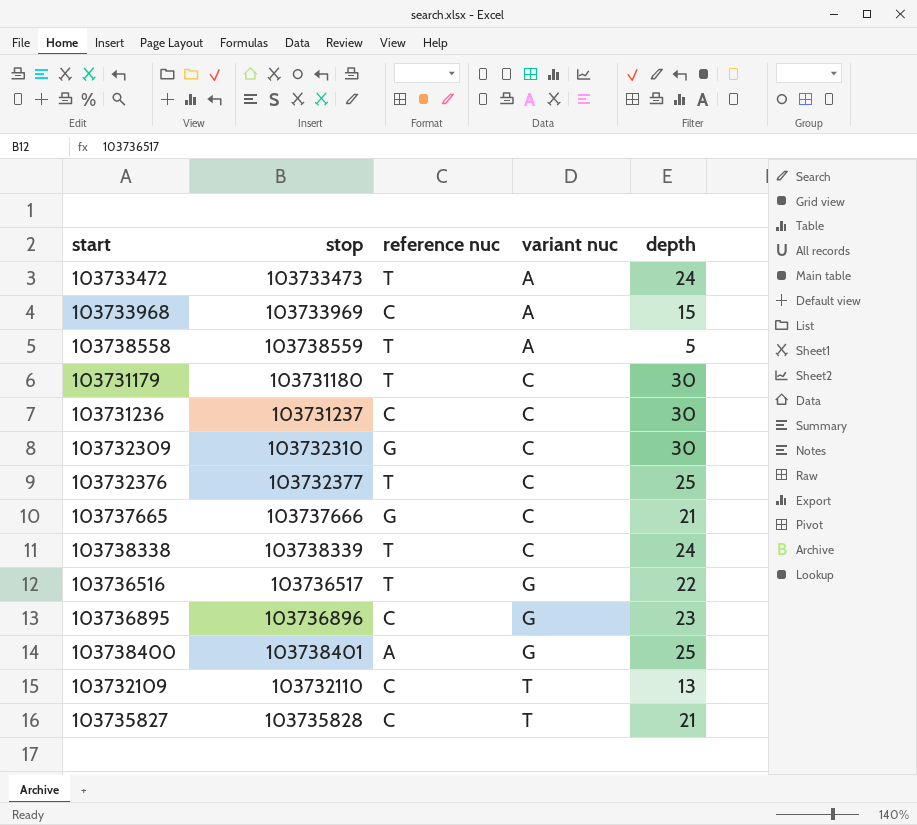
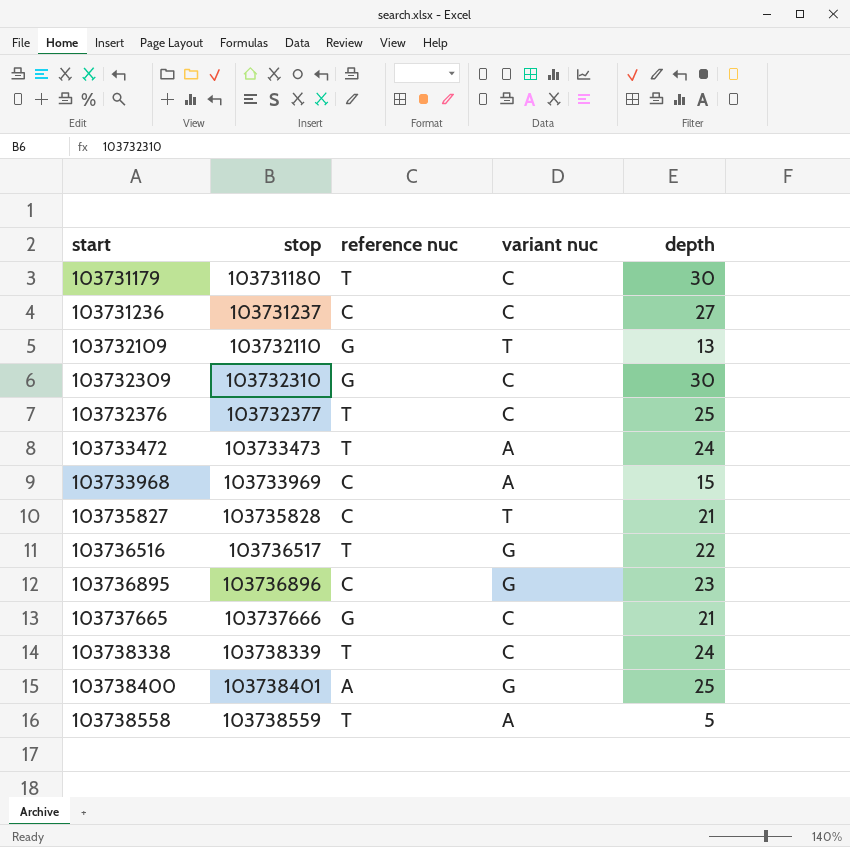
row order: variant nuc ascending -> start ascending
103731236 | depth: 30 -> 27
103732109 | reference nuc: C -> G

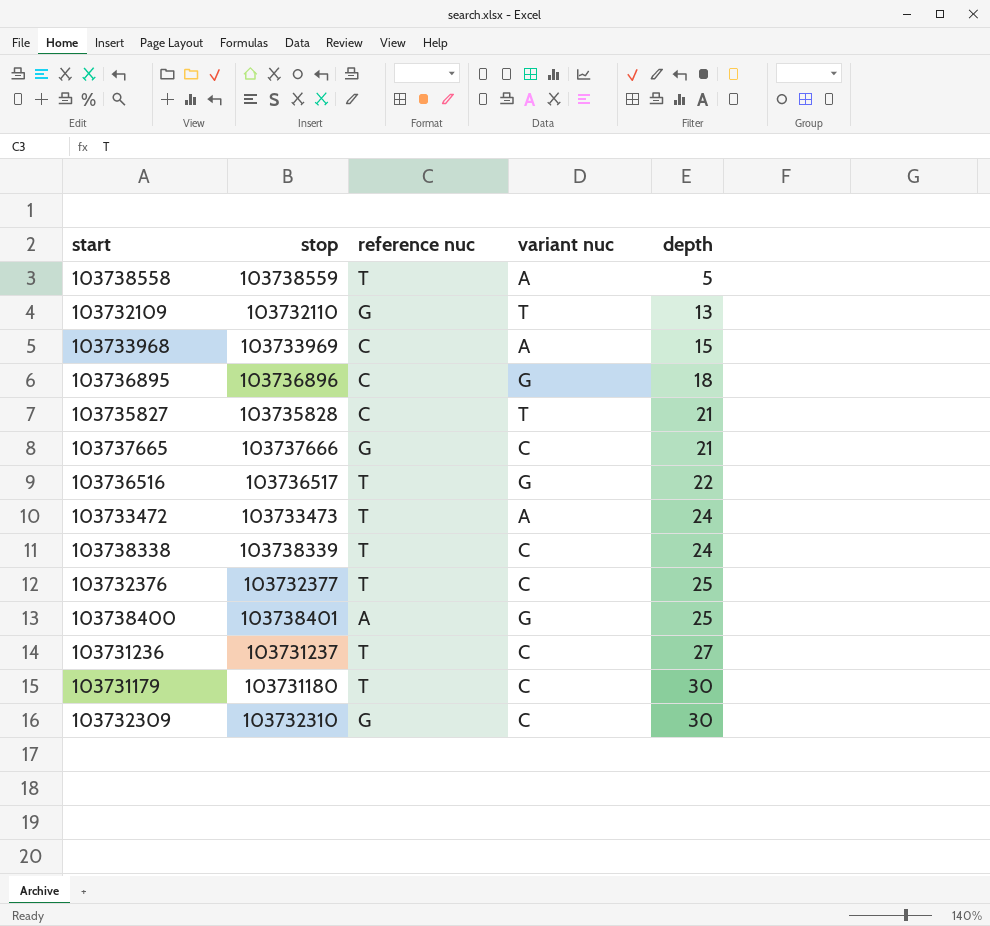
row order: start ascending -> depth ascending
103736895 | depth: 23 -> 18
103731236 | reference nuc: C -> T

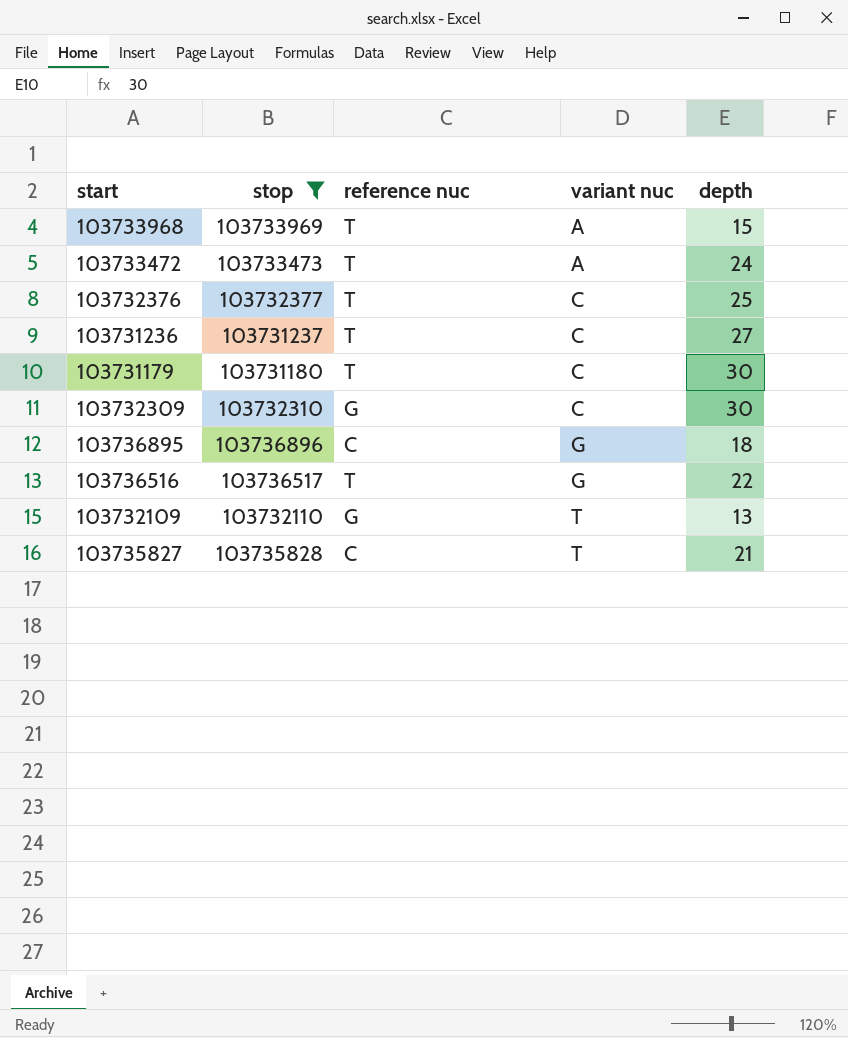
filter: none -> stop <= 103736896
row order: depth ascending -> variant nuc ascending
103733968 | reference nuc: C -> T

